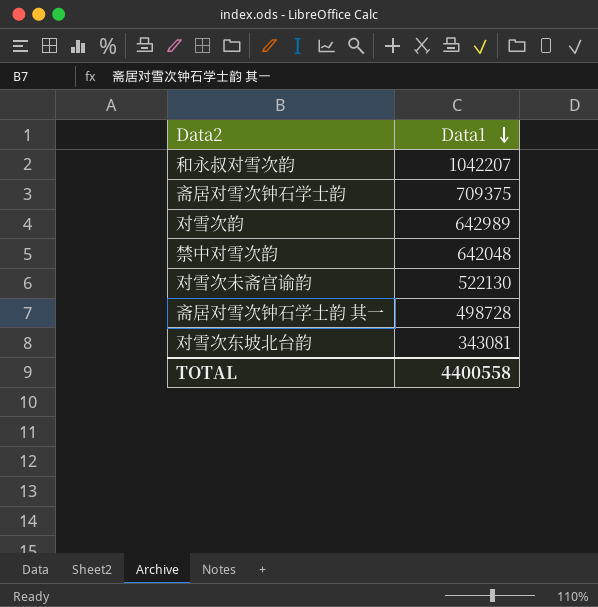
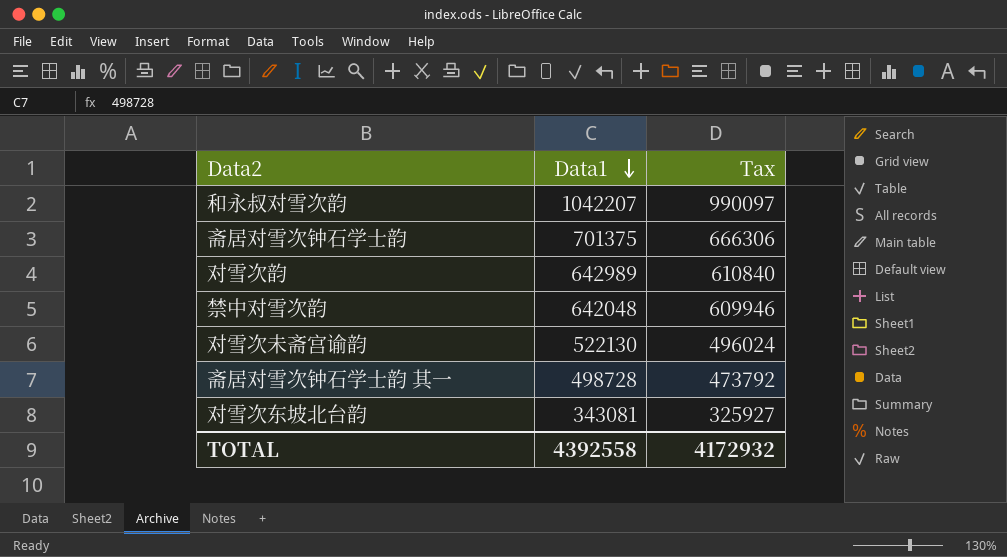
column Tax | formula: none -> [Data1] * 0.95
斋居对雪次钟石学士韵 | Data1: 709375 -> 701375
TOTAL | Data1: 4400558 -> 4392558

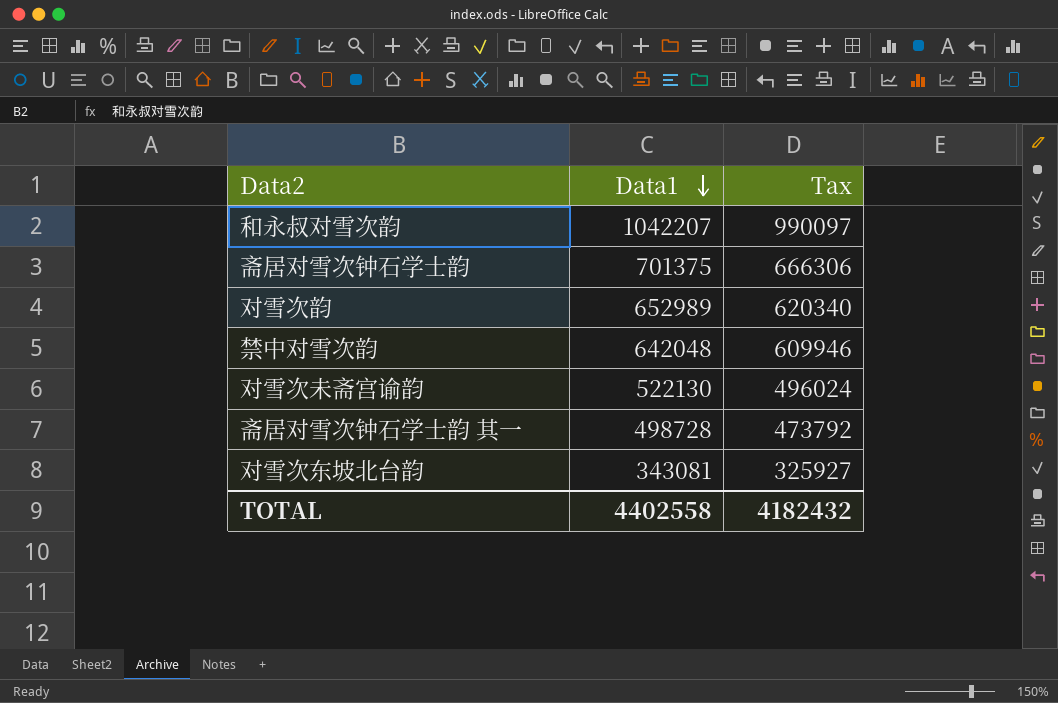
对雪次韵 | Data1: 642989 -> 652989
对雪次韵 | Tax: 610840 -> 620340
TOTAL | Data1: 4392558 -> 4402558
TOTAL | Tax: 4172932 -> 4182432

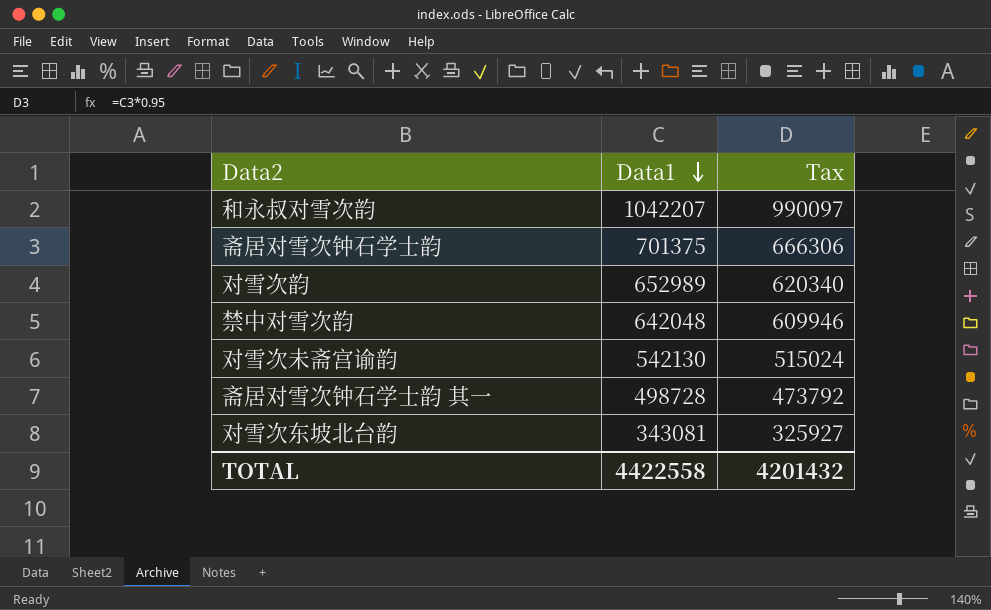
对雪次未斋宫谕韵 | Data1: 522130 -> 542130
对雪次未斋宫谕韵 | Tax: 496024 -> 515024
TOTAL | Data1: 4402558 -> 4422558
TOTAL | Tax: 4182432 -> 4201432

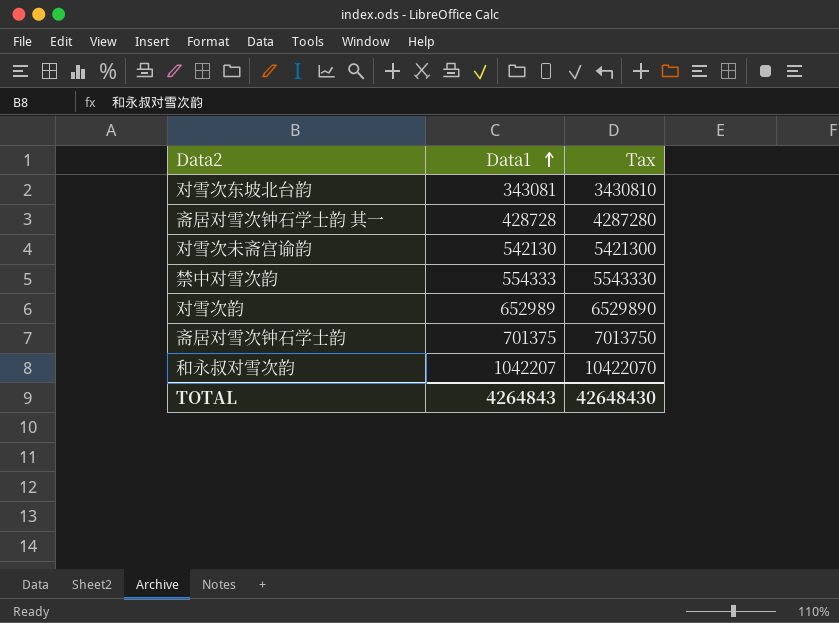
row order: Data1 descending -> Data1 ascending
column Tax | formula: [Data1] * 0.95 -> [Data1] * 10
斋居对雪次钟石学士韵 其一 | Data1: 498728 -> 428728
禁中对雪次韵 | Data1: 642048 -> 554333
TOTAL | Data1: 4422558 -> 4264843
TOTAL | Tax: 4201432 -> 42648430

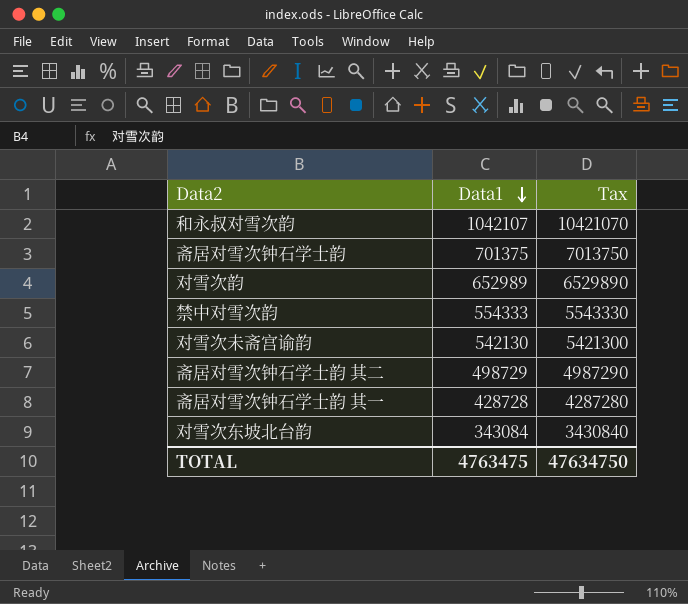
row order: Data1 ascending -> Data1 descending
和永叔对雪次韵 | Data1: 1042207 -> 1042107
和永叔对雪次韵 | Tax: 10422070 -> 10421070
row 斋居对雪次钟石学士韵 其二: none -> 498729 | 4987290
对雪次东坡北台韵 | Data1: 343081 -> 343084
对雪次东坡北台韵 | Tax: 3430810 -> 3430840
TOTAL | Data1: 4264843 -> 4763475
TOTAL | Tax: 42648430 -> 47634750

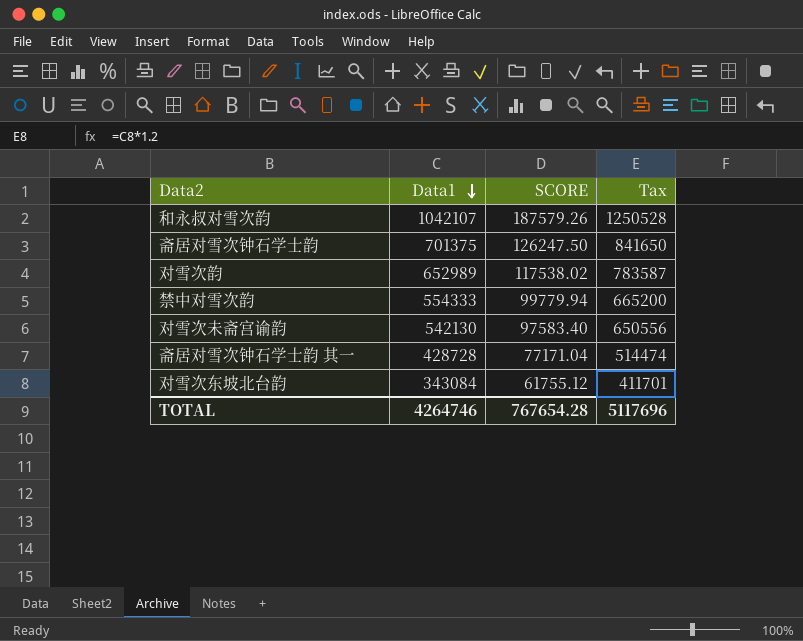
column SCORE | formula: none -> [Data1] * 0.18
column Tax | formula: [Data1] * 10 -> [Data1] * 1.2
row 斋居对雪次钟石学士韵 其二: 498729 | 4987290 -> none
TOTAL | Data1: 4763475 -> 4264746
TOTAL | Tax: 47634750 -> 5117696

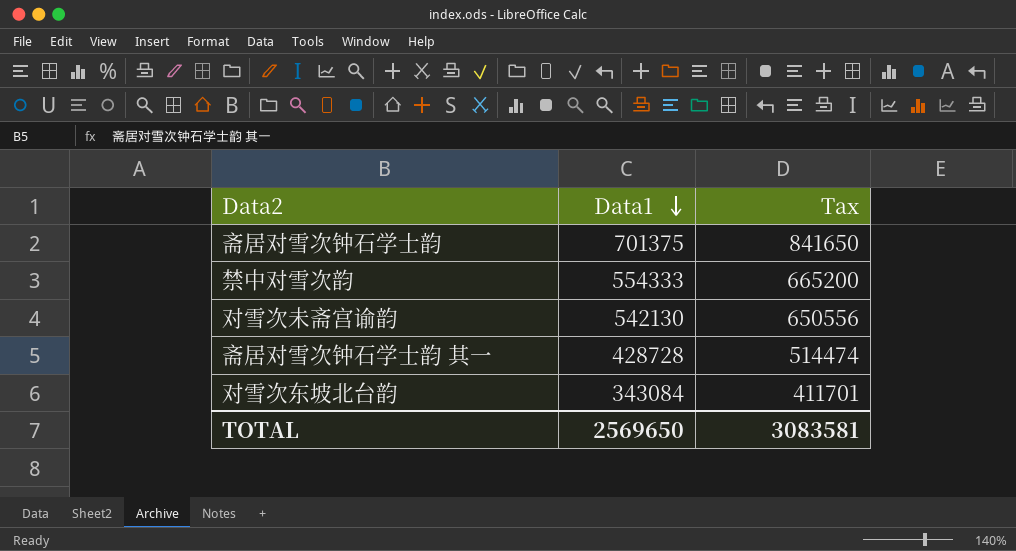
column SCORE | formula: [Data1] * 0.18 -> none
row 和永叔对雪次韵: 1042107 | 187579.26 | 1250528 -> none
row 对雪次韵: 652989 | 117538.02 | 783587 -> none
TOTAL | Data1: 4264746 -> 2569650
TOTAL | Tax: 5117696 -> 3083581

